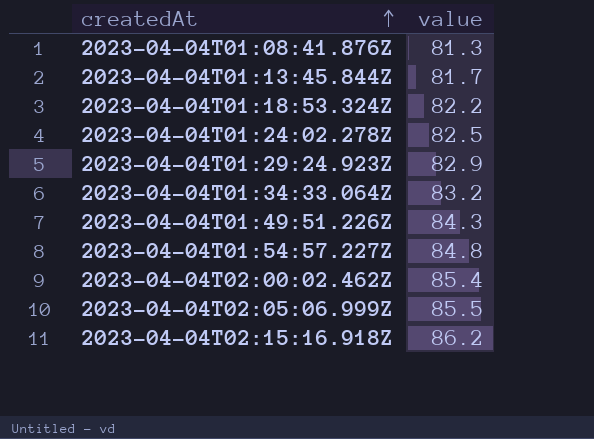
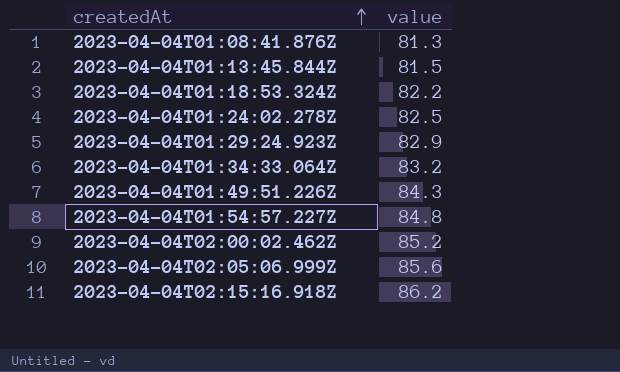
2023-04-04T01:13:45.844Z | value: 81.7 -> 81.5
2023-04-04T02:00:02.462Z | value: 85.4 -> 85.2
2023-04-04T02:05:06.999Z | value: 85.5 -> 85.6

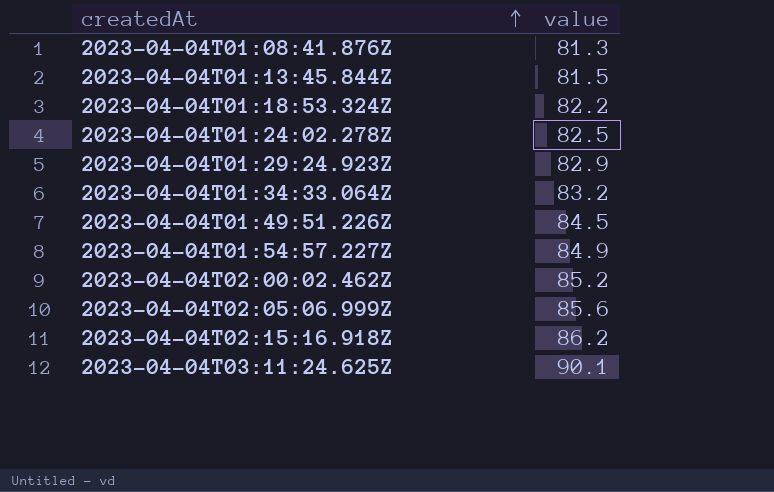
2023-04-04T01:49:51.226Z | value: 84.3 -> 84.5
2023-04-04T01:54:57.227Z | value: 84.8 -> 84.9
row 2023-04-04T03:11:24.625Z: none -> 90.1

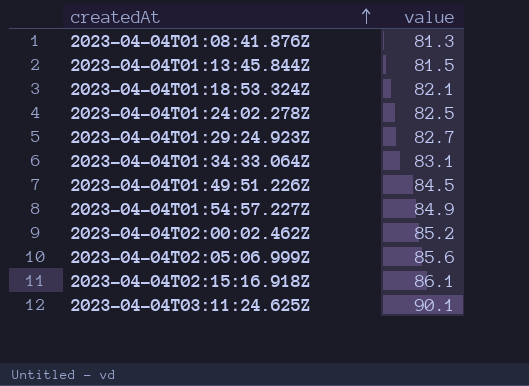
2023-04-04T01:18:53.324Z | value: 82.2 -> 82.1
2023-04-04T01:29:24.923Z | value: 82.9 -> 82.7
2023-04-04T01:34:33.064Z | value: 83.2 -> 83.1
2023-04-04T02:15:16.918Z | value: 86.2 -> 86.1

